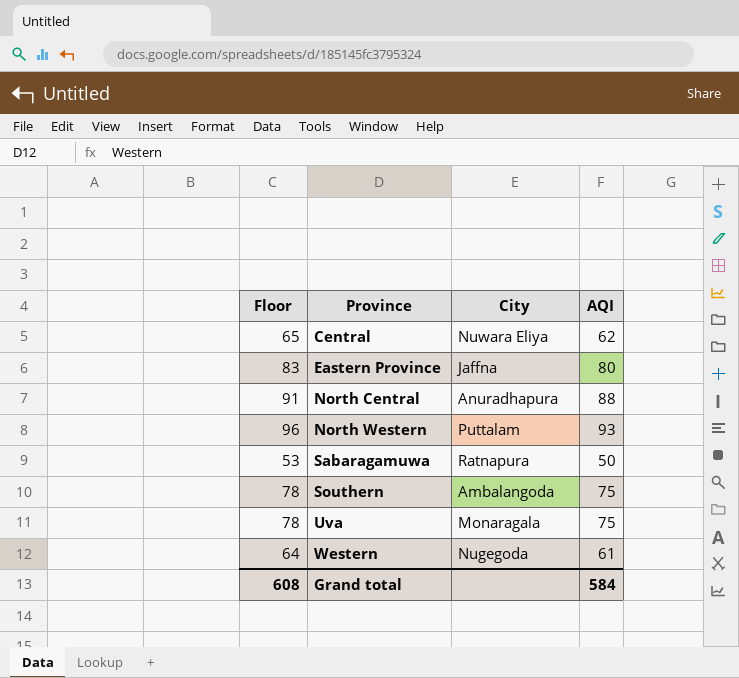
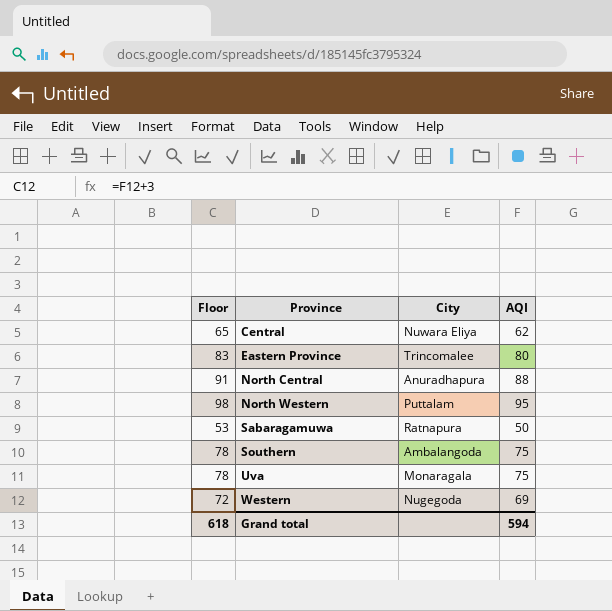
Eastern Province | City: Jaffna -> Trincomalee
North Western | Floor: 96 -> 98
North Western | AQI: 93 -> 95
Western | Floor: 64 -> 72
Western | AQI: 61 -> 69
Grand total | Floor: 608 -> 618
Grand total | AQI: 584 -> 594

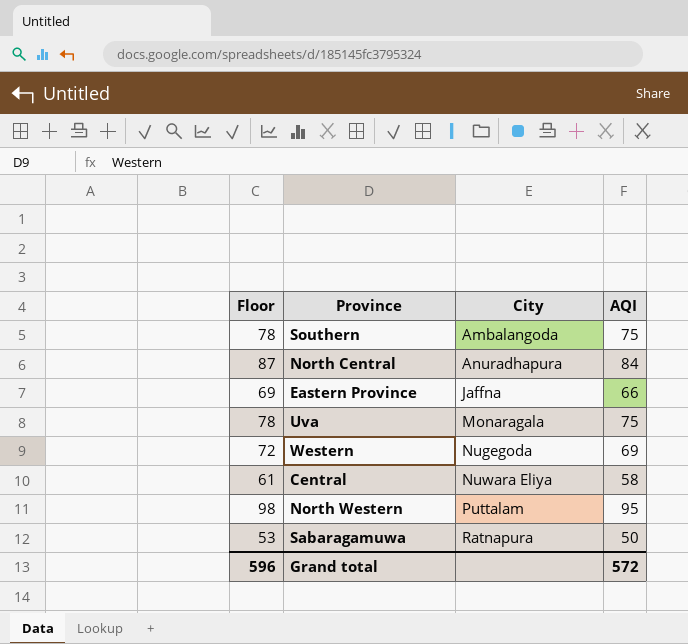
row order: Province ascending -> City ascending
North Central | Floor: 91 -> 87
North Central | AQI: 88 -> 84
Eastern Province | Floor: 83 -> 69
Eastern Province | City: Trincomalee -> Jaffna
Eastern Province | AQI: 80 -> 66
Central | Floor: 65 -> 61
Central | AQI: 62 -> 58
Grand total | Floor: 618 -> 596
Grand total | AQI: 594 -> 572

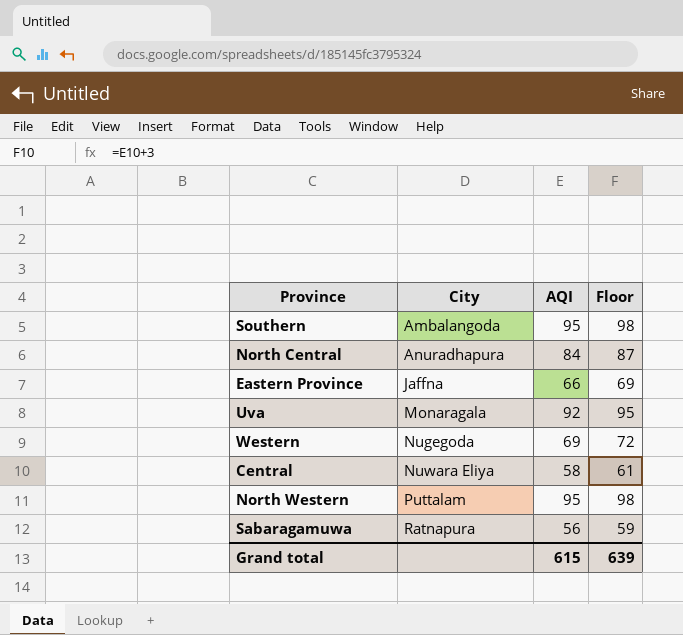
column Floor | position: 1 -> 4
Southern | AQI: 75 -> 95
Southern | Floor: 78 -> 98
Uva | AQI: 75 -> 92
Uva | Floor: 78 -> 95
Sabaragamuwa | AQI: 50 -> 56
Sabaragamuwa | Floor: 53 -> 59
Grand total | AQI: 572 -> 615
Grand total | Floor: 596 -> 639

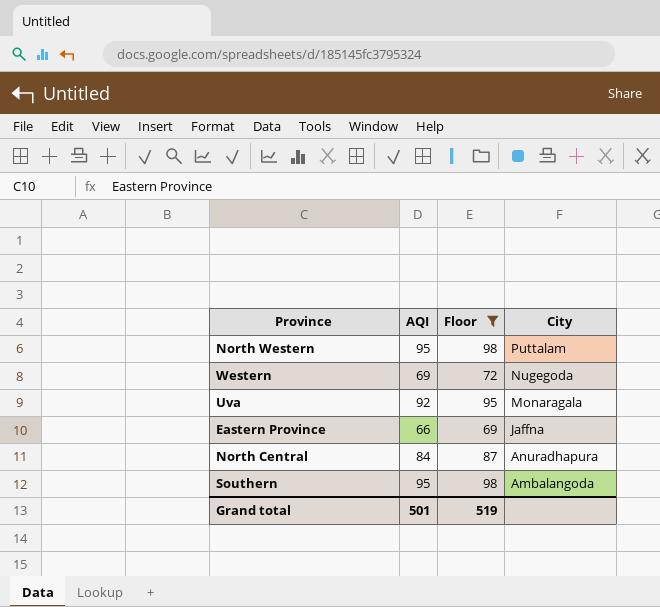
filter: none -> Floor >= 69
row order: City ascending -> City descending
column City | position: 2 -> 4
Grand total | AQI: 615 -> 501
Grand total | Floor: 639 -> 519

